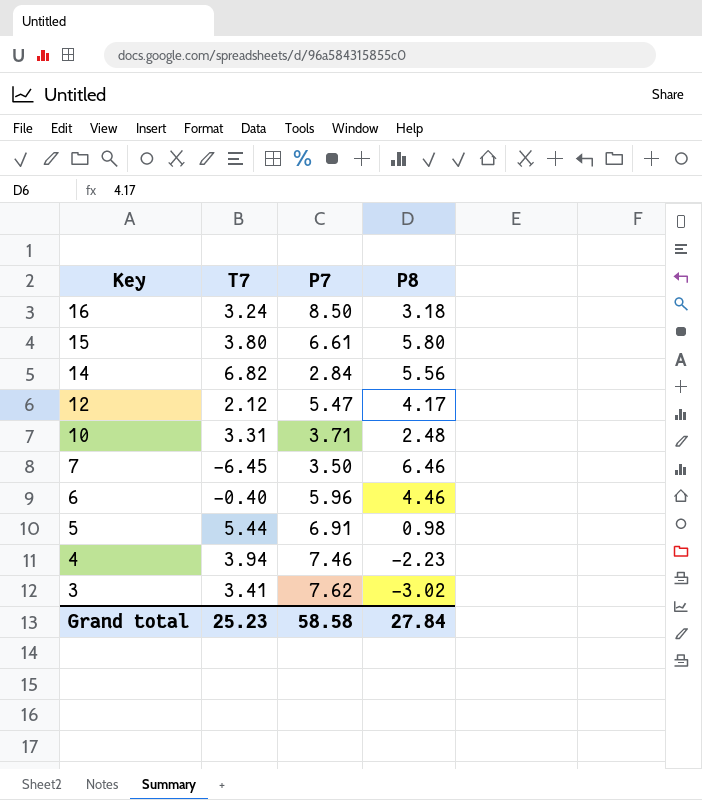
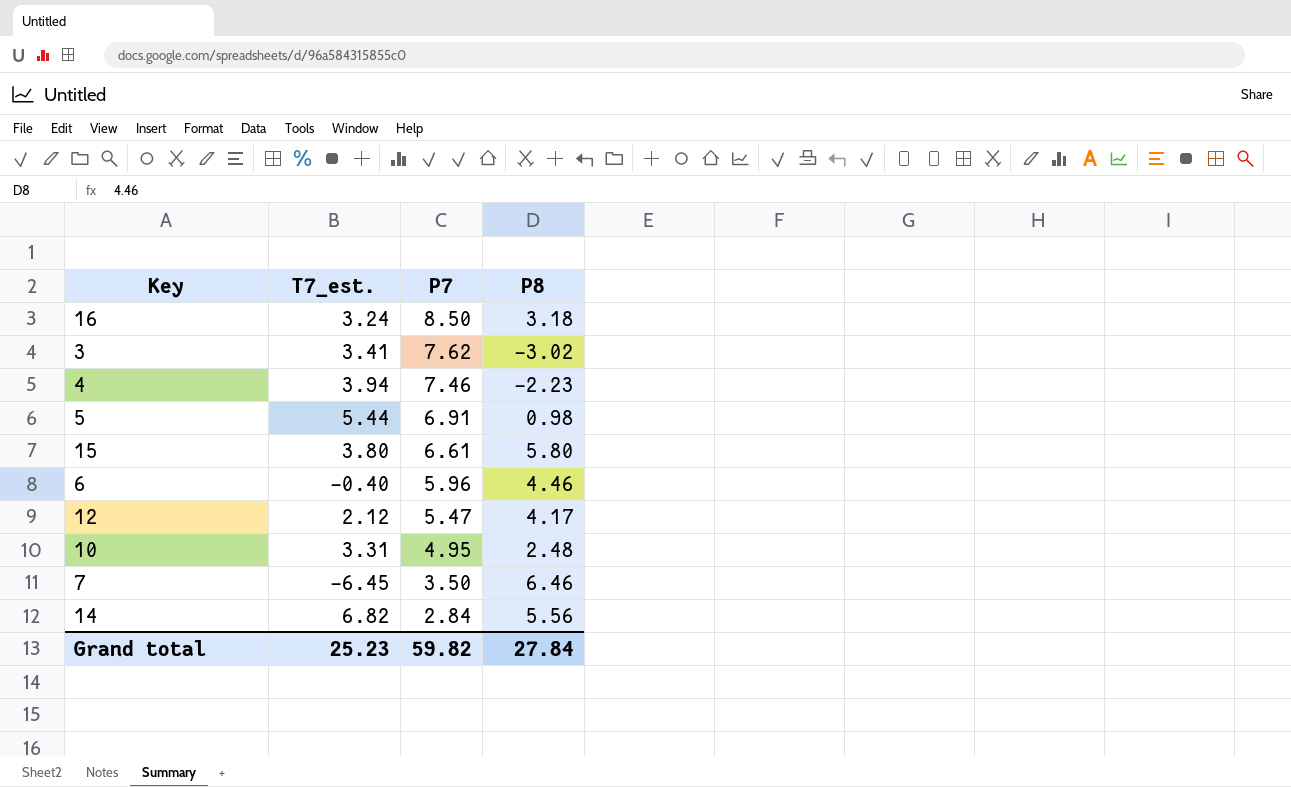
row order: Key descending -> P7 descending
column name: T7 -> T7_est.
10 | P7: 3.71 -> 4.95
Grand total | P7: 58.58 -> 59.82

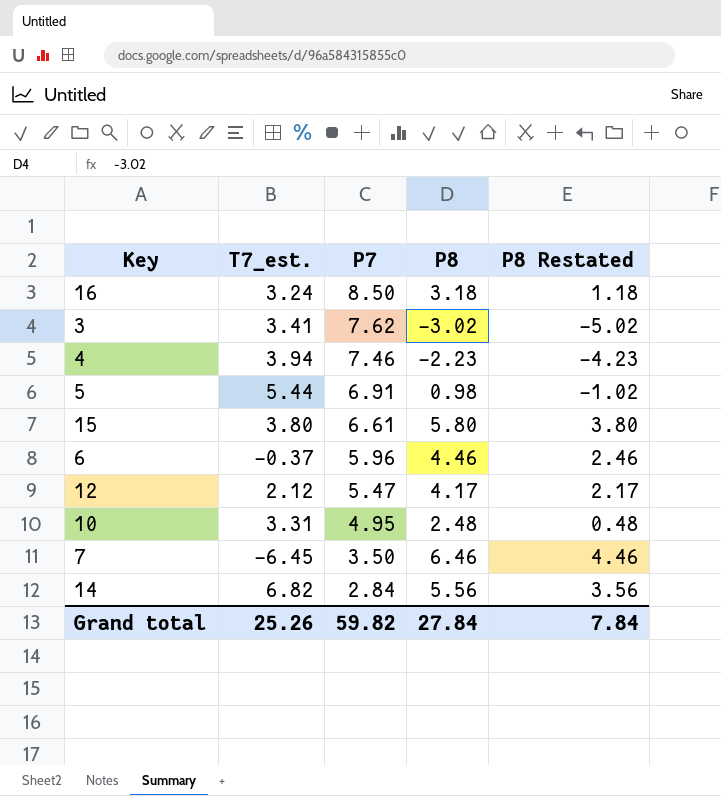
column P8 Restated | formula: none -> [P8] - 2
6 | T7_est.: -0.40 -> -0.37
Grand total | T7_est.: 25.23 -> 25.26

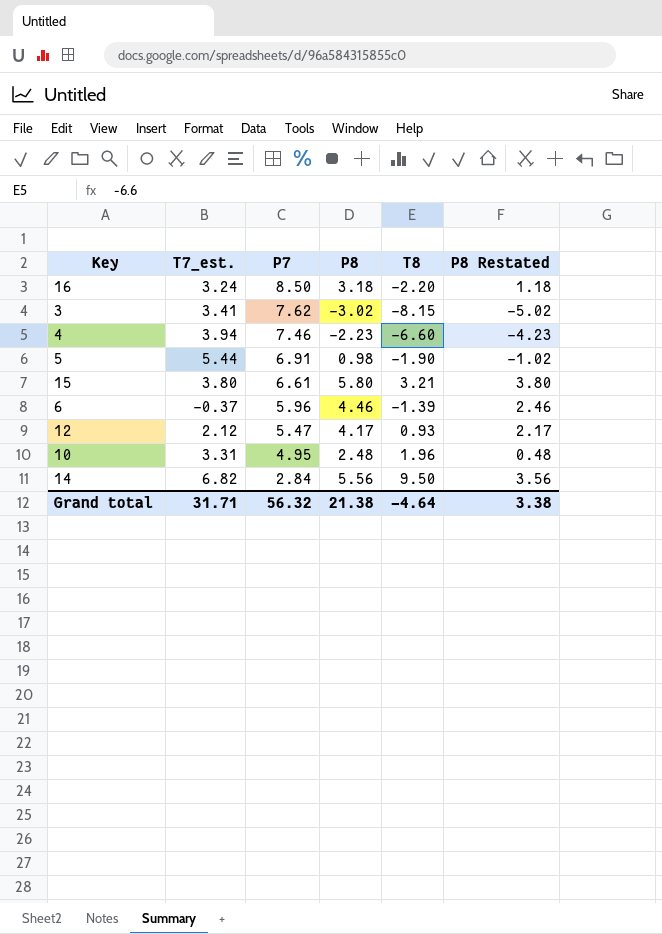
column T8 | position: none -> 5
row 7: -6.45 | 3.50 | 6.46 | 4.46 -> none
Grand total | T7_est.: 25.26 -> 31.71
Grand total | P7: 59.82 -> 56.32
Grand total | P8: 27.84 -> 21.38
Grand total | P8 Restated: 7.84 -> 3.38

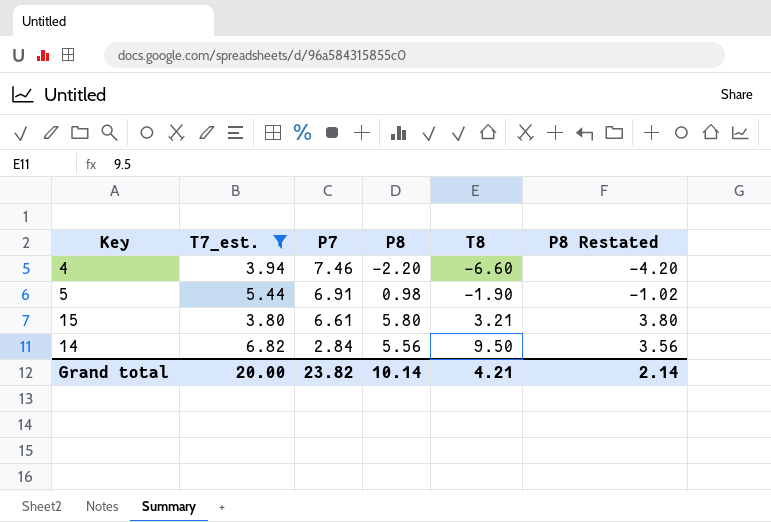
filter: none -> T7_est. >= 3.80
4 | P8: -2.23 -> -2.20
4 | P8 Restated: -4.23 -> -4.20
Grand total | T7_est.: 31.71 -> 20.00
Grand total | P7: 56.32 -> 23.82
Grand total | P8: 21.38 -> 10.14
Grand total | T8: -4.64 -> 4.21
Grand total | P8 Restated: 3.38 -> 2.14

